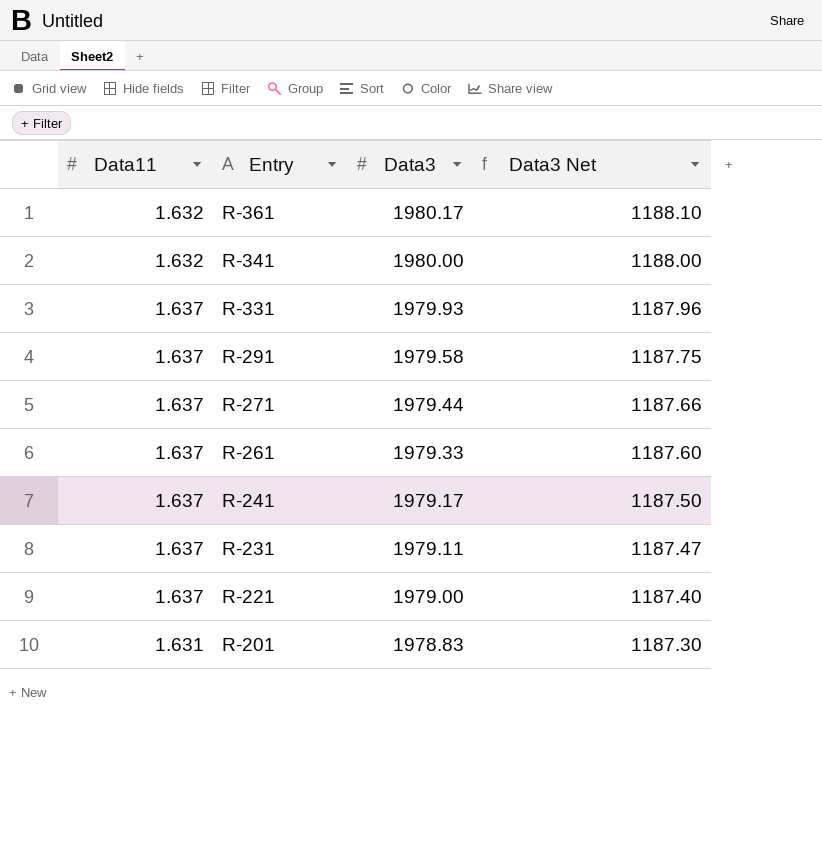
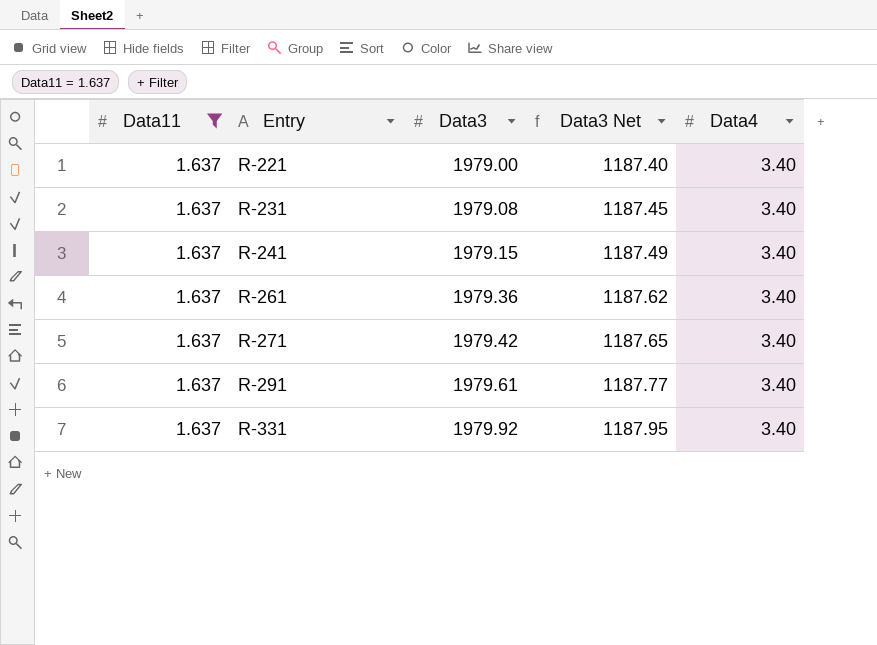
filter: none -> Data11 = 1.637
row order: Entry descending -> Entry ascending
column Data4 | position: none -> 5
R-231 | Data3: 1979.11 -> 1979.08
R-231 | Data3 Net: 1187.47 -> 1187.45
R-241 | Data3: 1979.17 -> 1979.15
R-241 | Data3 Net: 1187.50 -> 1187.49
R-261 | Data3: 1979.33 -> 1979.36
R-261 | Data3 Net: 1187.60 -> 1187.62
R-271 | Data3: 1979.44 -> 1979.42
R-271 | Data3 Net: 1187.66 -> 1187.65
R-291 | Data3: 1979.58 -> 1979.61
R-291 | Data3 Net: 1187.75 -> 1187.77
R-331 | Data3: 1979.93 -> 1979.92
R-331 | Data3 Net: 1187.96 -> 1187.95

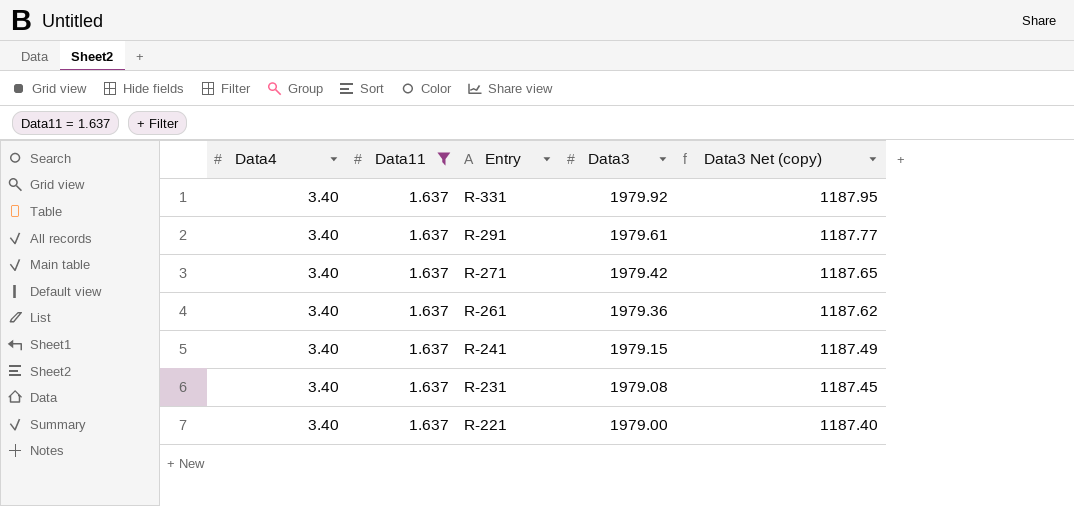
row order: Entry ascending -> Entry descending
column Data4 | position: 5 -> 1
column name: Data3 Net -> Data3 Net (copy)

